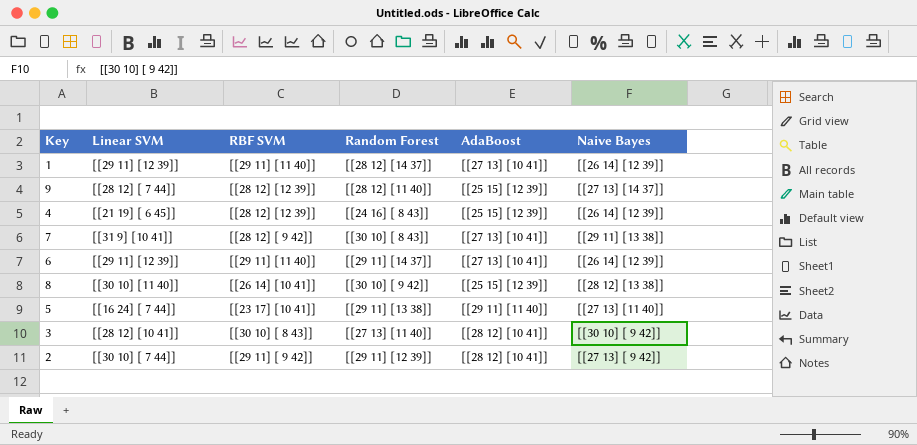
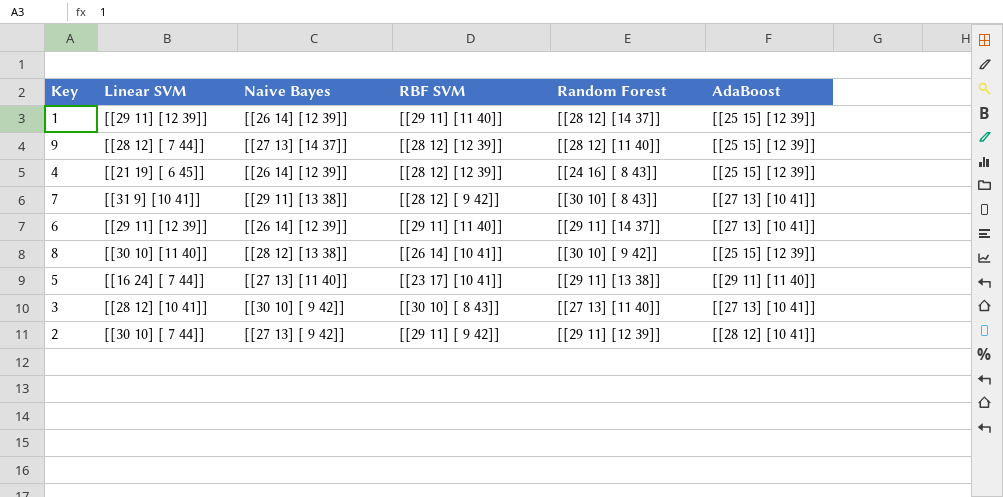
column Naive Bayes | position: 6 -> 3
1 | AdaBoost: [[27 13] [10 41]] -> [[25 15] [12 39]]
3 | AdaBoost: [[28 12] [10 41]] -> [[27 13] [10 41]]

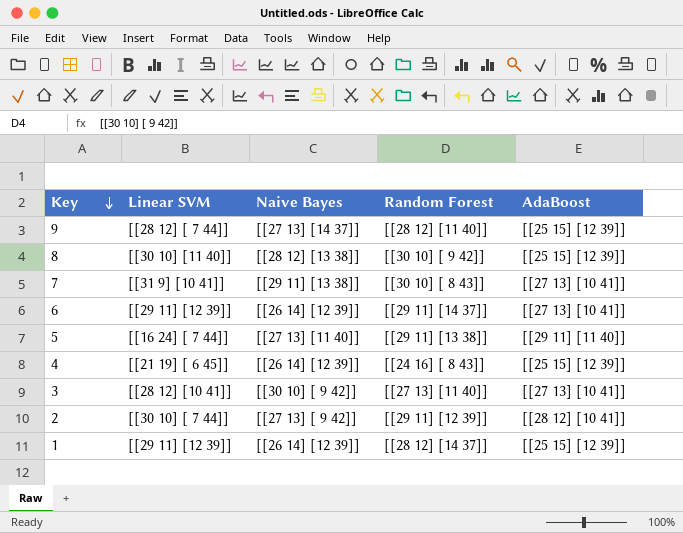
row order: none -> Key descending
column RBF SVM | position: 4 -> none

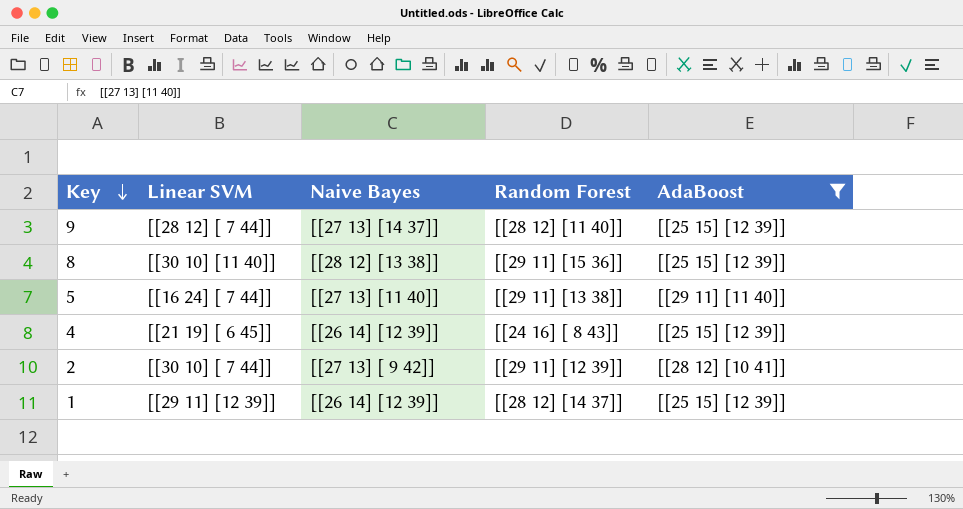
filter: none -> AdaBoost != [[27 13] [10 41]]
8 | Random Forest: [[30 10] [ 9 42]] -> [[29 11] [15 36]]

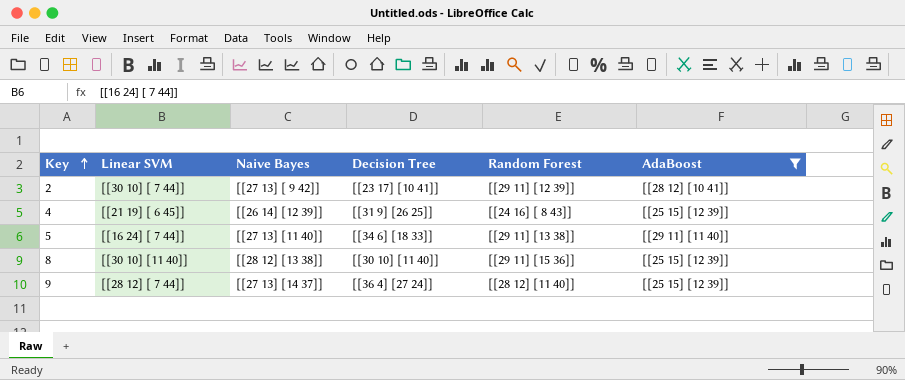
row order: Key descending -> Key ascending
column Decision Tree | position: none -> 4
row 1: [[29 11] [12 39]] | [[26 14] [12 39]] | [[28 12] [14 37]] | [[25 15] [12 39]] -> none

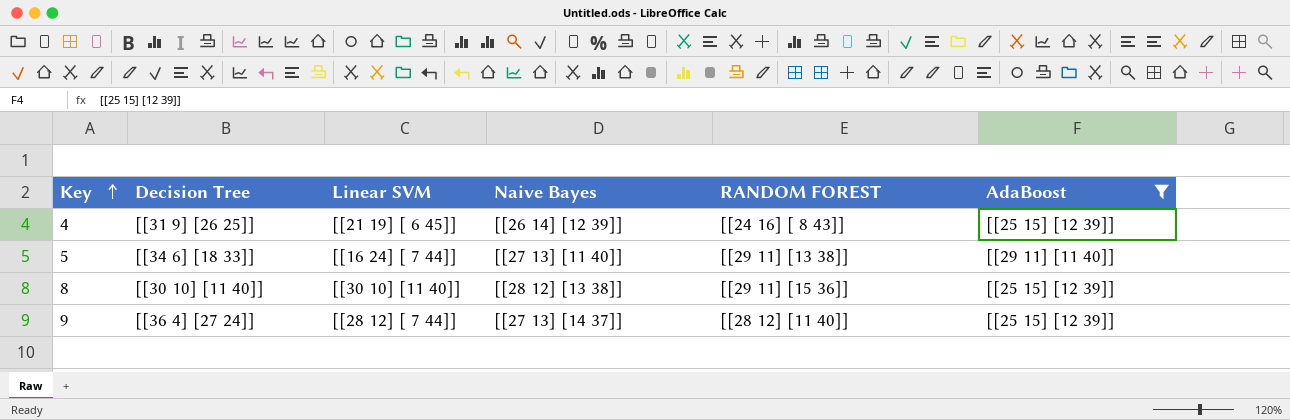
column Decision Tree | position: 4 -> 2
column name: Random Forest -> RANDOM FOREST
row 2: [[30 10] [ 7 44]] | [[27 13] [ 9 42]] | [[23 17] [10 41]] | [[29 11] [12 39]] | [[28 12] [10 41]] -> none

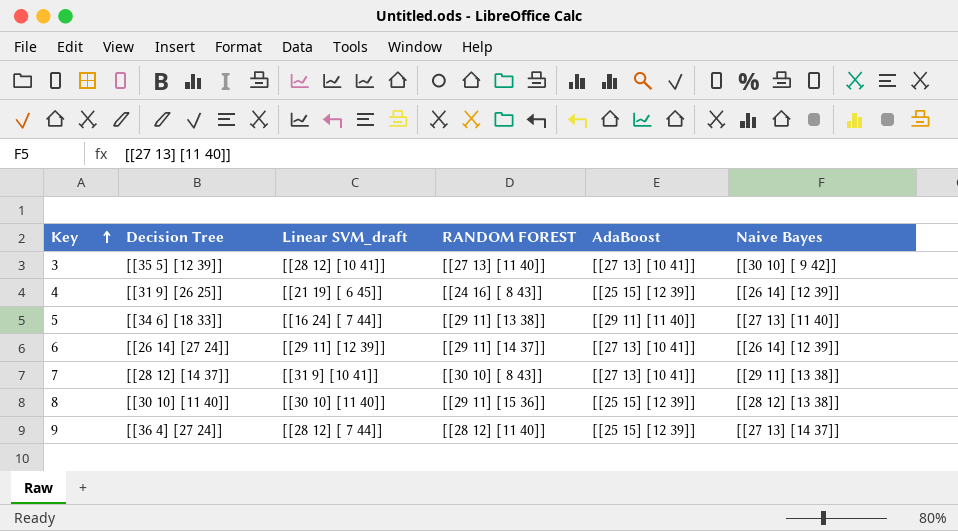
filter: AdaBoost != [[27 13] [10 41]] -> none
column name: Linear SVM -> Linear SVM_draft
column Naive Bayes | position: 4 -> 6

